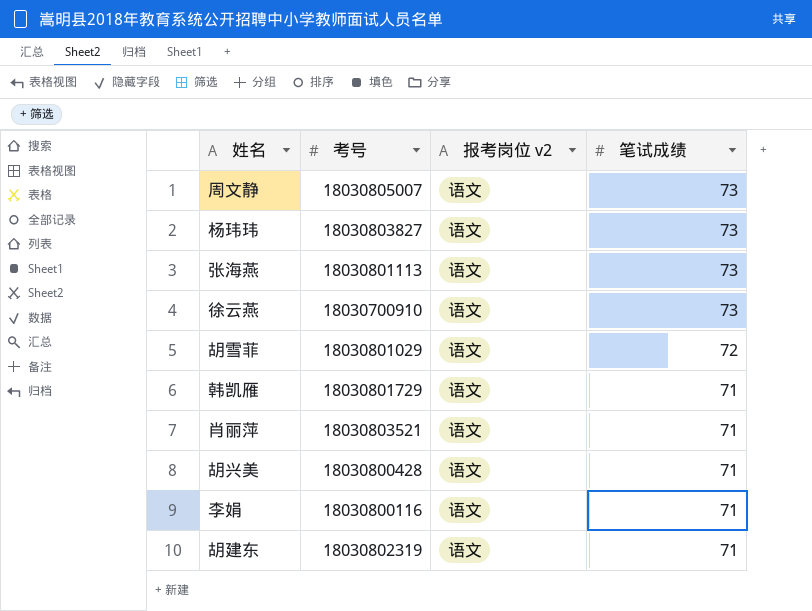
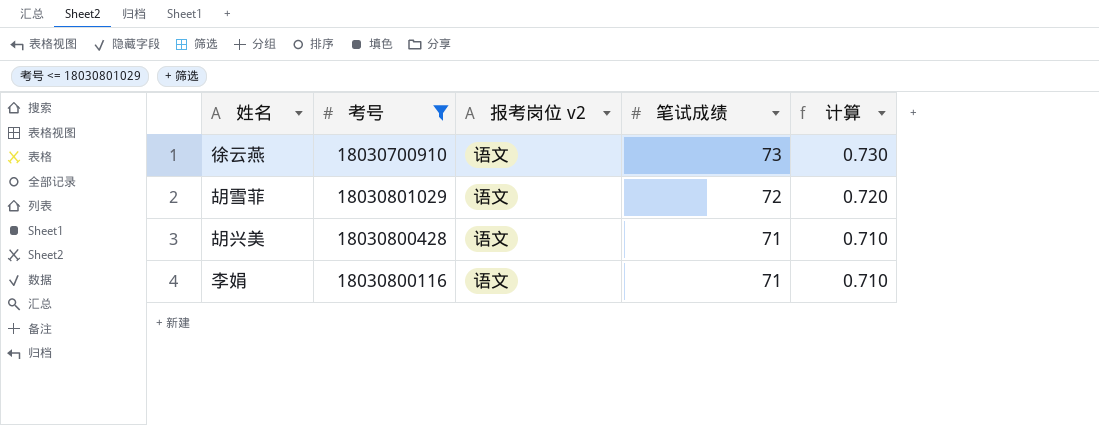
filter: none -> 考号 <= 18030801029
column 计算 | formula: none -> [笔试成绩] * 0.01

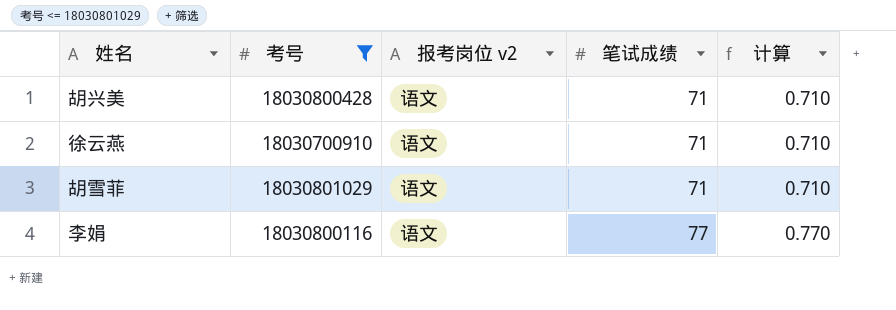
row order: 笔试成绩 descending -> 笔试成绩 ascending
徐云燕 | 笔试成绩: 73 -> 71
徐云燕 | 计算: 0.730 -> 0.710
胡雪菲 | 笔试成绩: 72 -> 71
胡雪菲 | 计算: 0.720 -> 0.710
李娟 | 笔试成绩: 71 -> 77
李娟 | 计算: 0.710 -> 0.770

